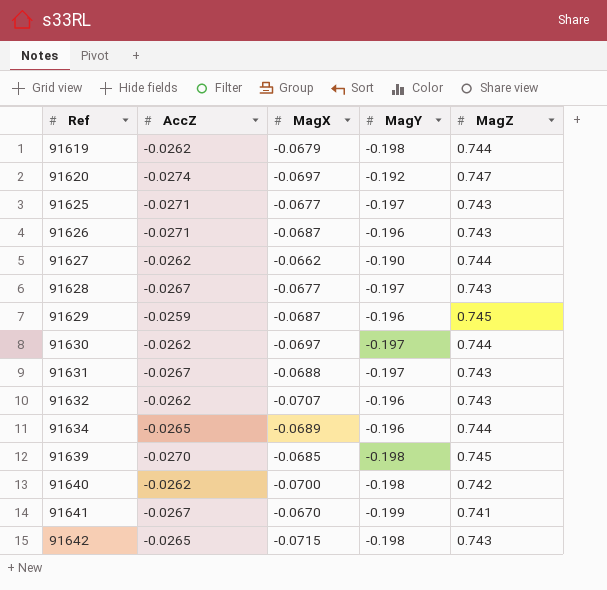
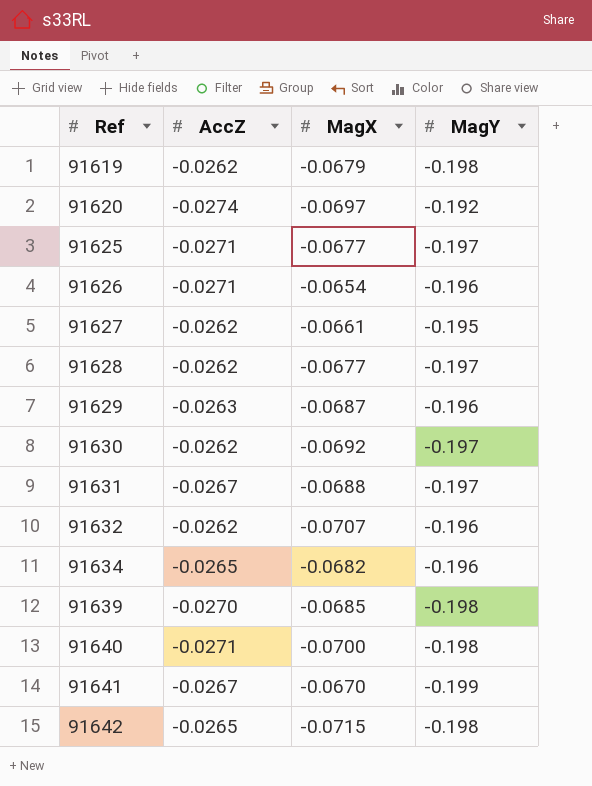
column MagZ | position: 5 -> none
91626 | MagX: -0.0687 -> -0.0654
91627 | MagX: -0.0662 -> -0.0661
91627 | MagY: -0.190 -> -0.195
91628 | AccZ: -0.0267 -> -0.0262
91629 | AccZ: -0.0259 -> -0.0263
91630 | MagX: -0.0697 -> -0.0692
91634 | MagX: -0.0689 -> -0.0682
91640 | AccZ: -0.0262 -> -0.0271

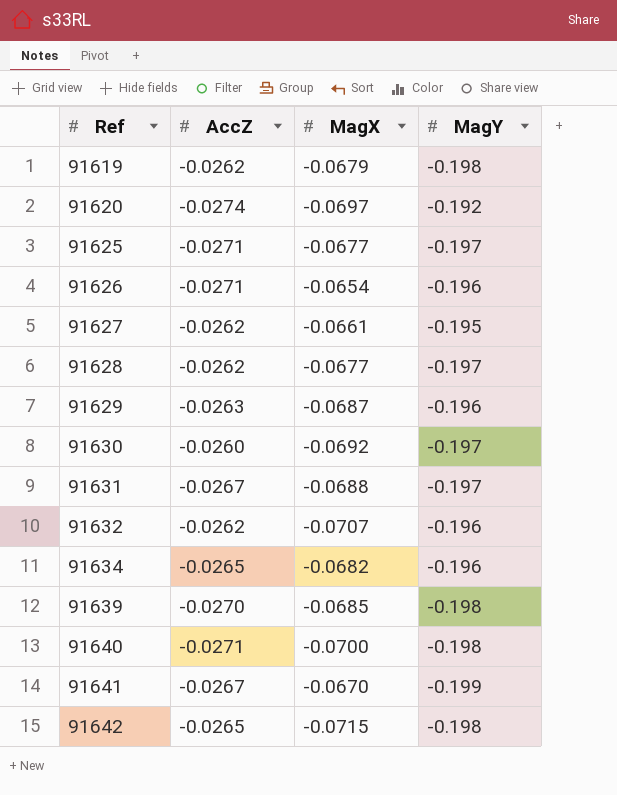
91630 | AccZ: -0.0262 -> -0.0260

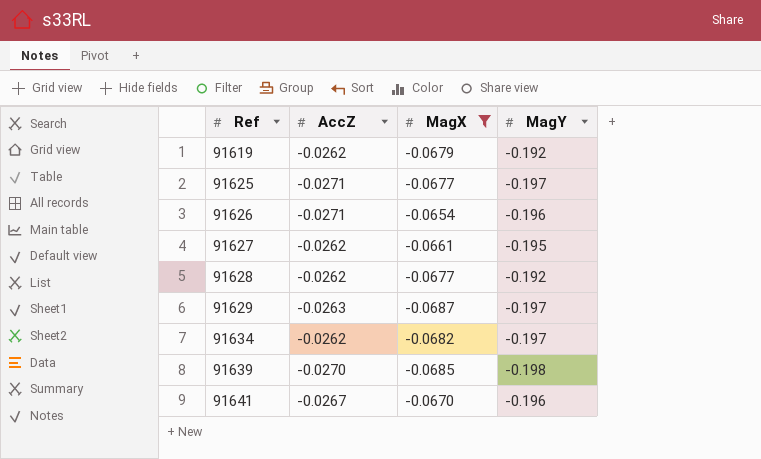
filter: none -> MagX >= -0.0687
91619 | MagY: -0.198 -> -0.192
91628 | MagY: -0.197 -> -0.192
91629 | MagY: -0.196 -> -0.197
91634 | AccZ: -0.0265 -> -0.0262
91634 | MagY: -0.196 -> -0.197
91641 | MagY: -0.199 -> -0.196

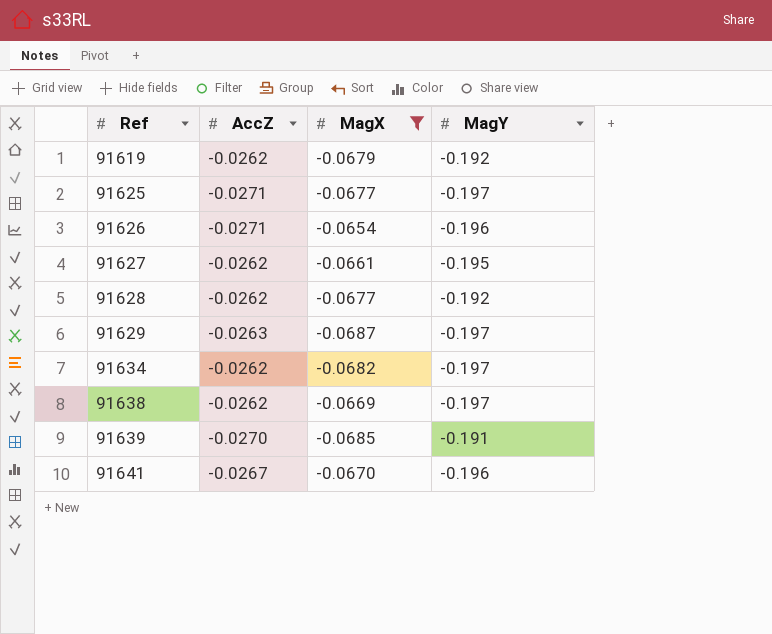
row 91638: none -> -0.0262 | -0.0669 | -0.197
91639 | MagY: -0.198 -> -0.191

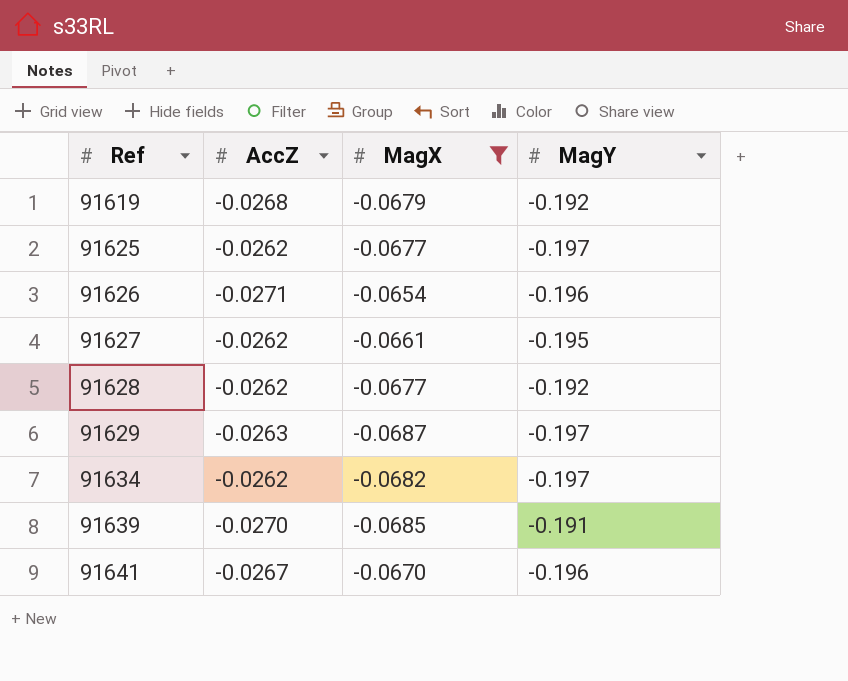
row 91638: -0.0262 | -0.0669 | -0.197 -> none
91619 | AccZ: -0.0262 -> -0.0268
91625 | AccZ: -0.0271 -> -0.0262

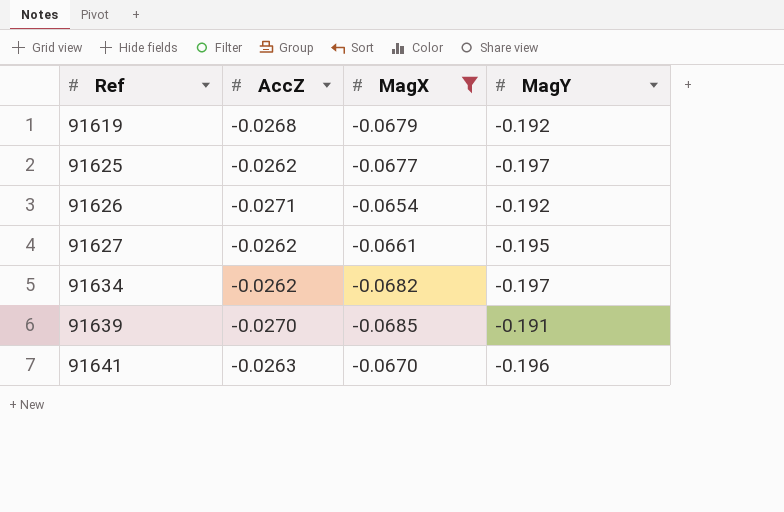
row 91628: -0.0262 | -0.0677 | -0.192 -> none
row 91629: -0.0263 | -0.0687 | -0.197 -> none
91626 | MagY: -0.196 -> -0.192
91641 | AccZ: -0.0267 -> -0.0263

